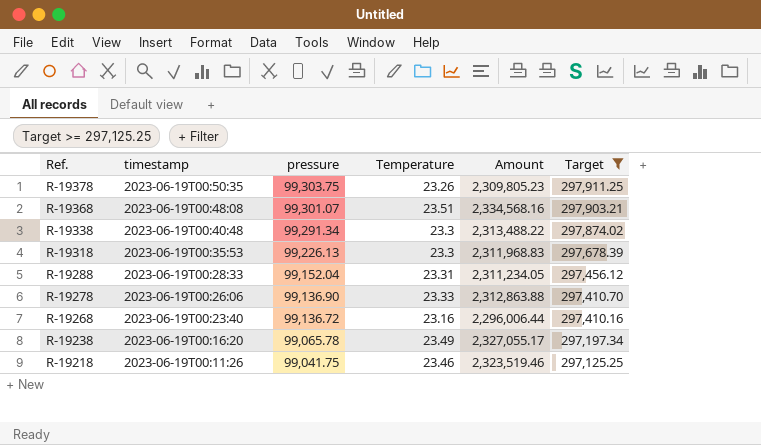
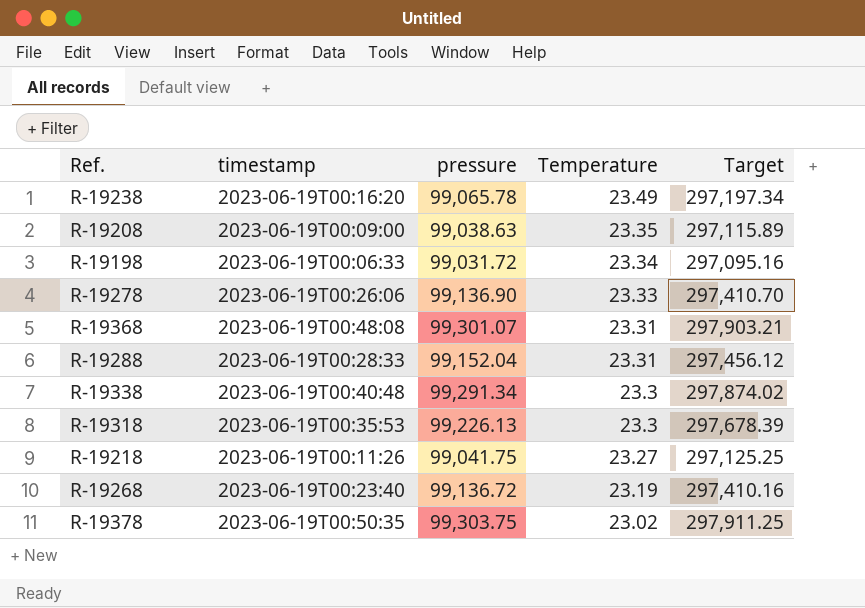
filter: Target >= 297,125.25 -> none
row order: Ref. descending -> Temperature descending
column Amount | formula: [pressure] * [Temperature] -> none
R-19368 | Temperature: 23.51 -> 23.31
R-19218 | Temperature: 23.46 -> 23.27
R-19268 | Temperature: 23.16 -> 23.19
R-19378 | Temperature: 23.26 -> 23.02

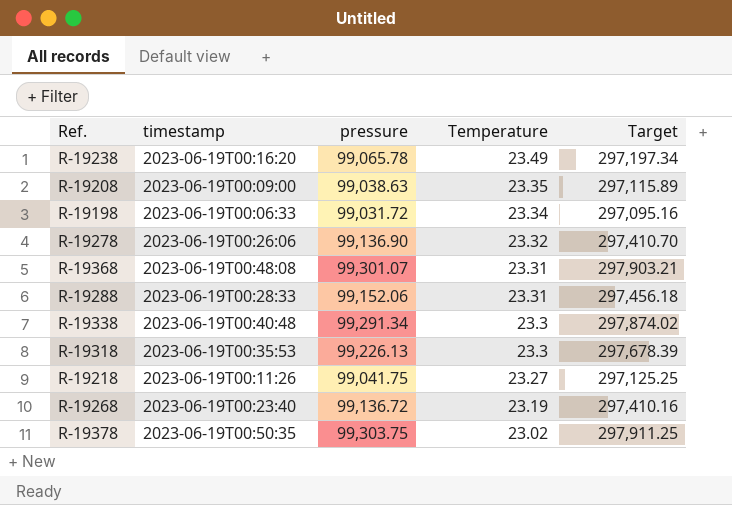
R-19278 | Temperature: 23.33 -> 23.32
R-19288 | pressure: 99,152.04 -> 99,152.06
R-19288 | Target: 297,456.12 -> 297,456.18

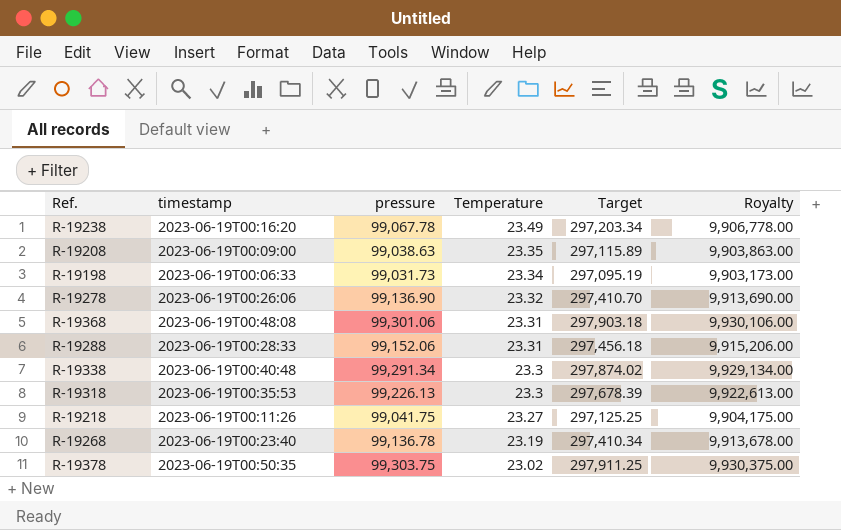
column Royalty | formula: none -> [pressure] * 100
R-19238 | pressure: 99,065.78 -> 99,067.78
R-19238 | Target: 297,197.34 -> 297,203.34
R-19198 | pressure: 99,031.72 -> 99,031.73
R-19198 | Target: 297,095.16 -> 297,095.19
R-19368 | pressure: 99,301.07 -> 99,301.06
R-19368 | Target: 297,903.21 -> 297,903.18
R-19268 | pressure: 99,136.72 -> 99,136.78
R-19268 | Target: 297,410.16 -> 297,410.34

